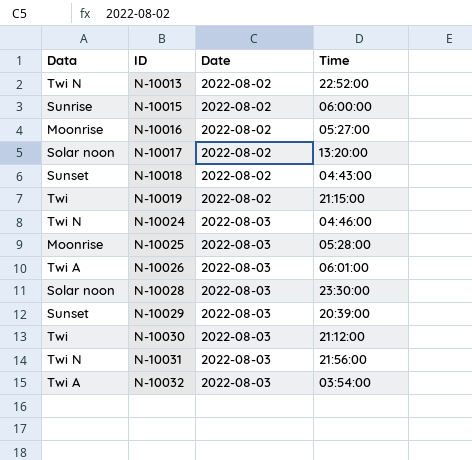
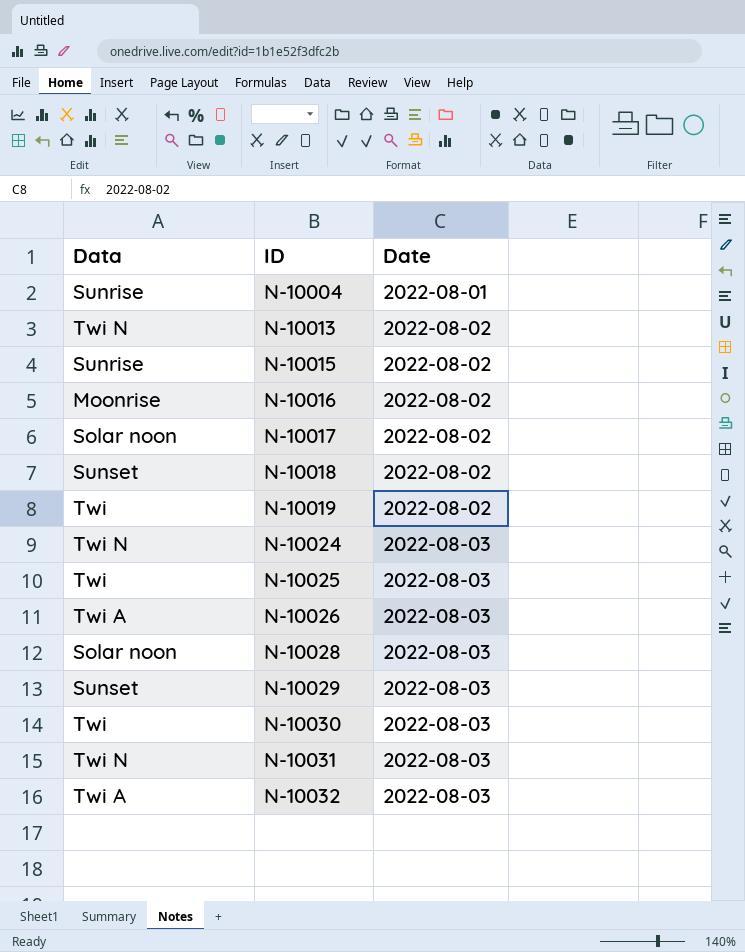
column Time | position: 4 -> none
row N-10004: none -> Sunrise | 2022-08-01
N-10025 | Data: Moonrise -> Twi

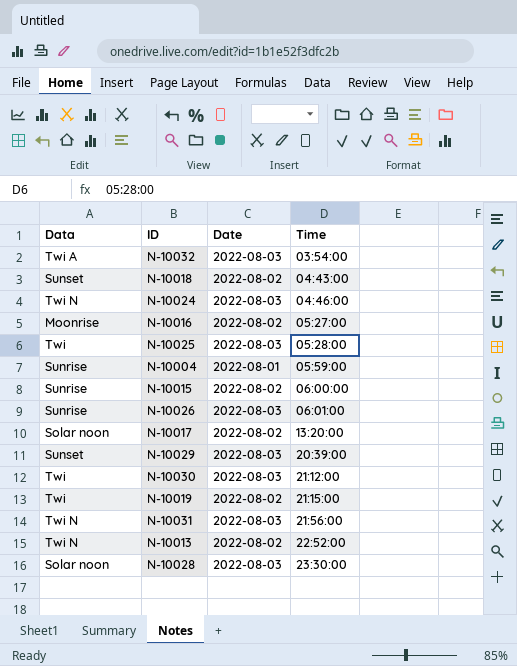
row order: ID ascending -> Time ascending
column Time | position: none -> 4
N-10026 | Data: Twi A -> Sunrise

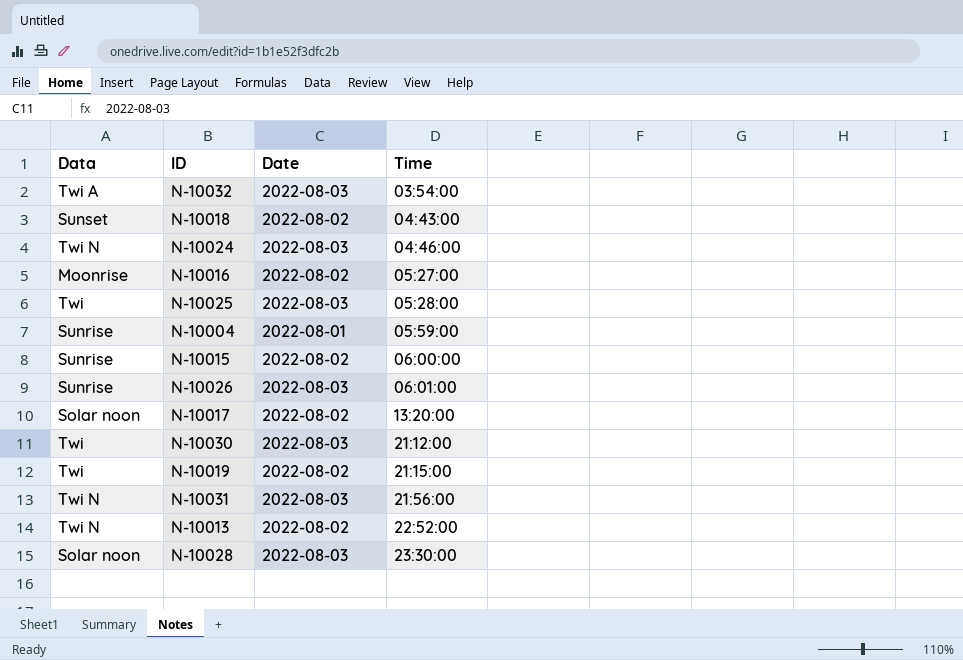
row N-10029: Sunset | 2022-08-03 | 20:39:00 -> none

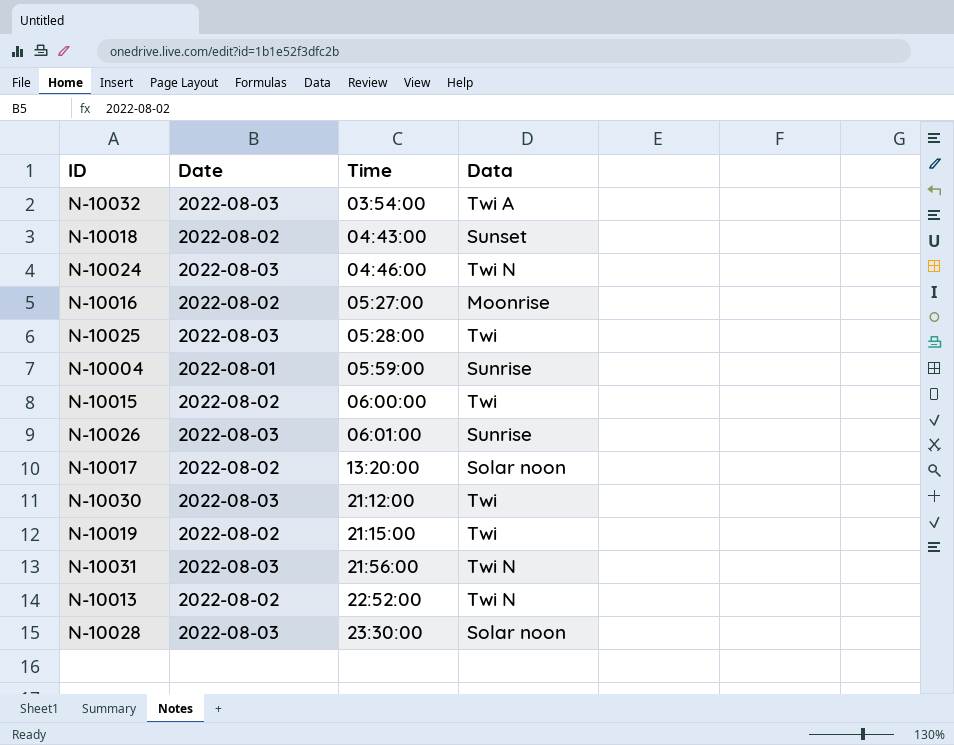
column Data | position: 1 -> 4
N-10015 | Data: Sunrise -> Twi

